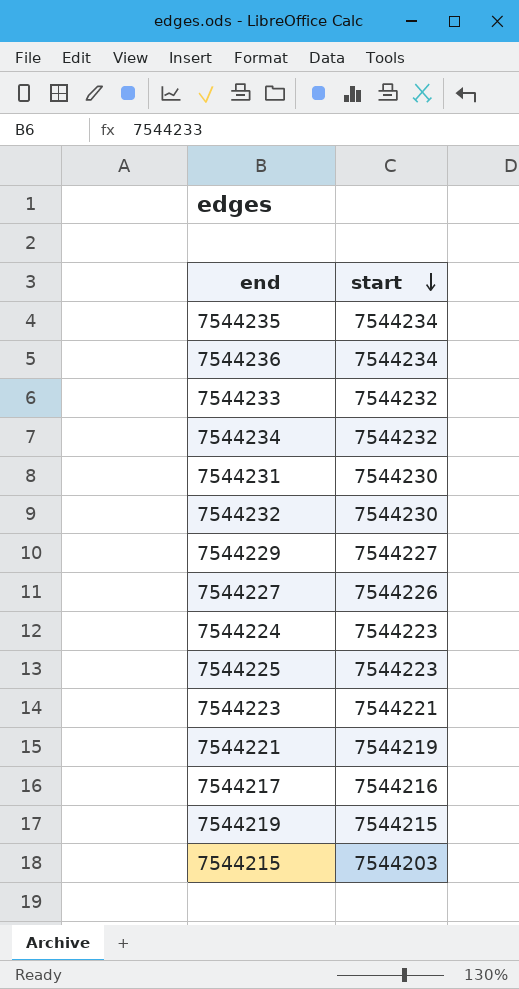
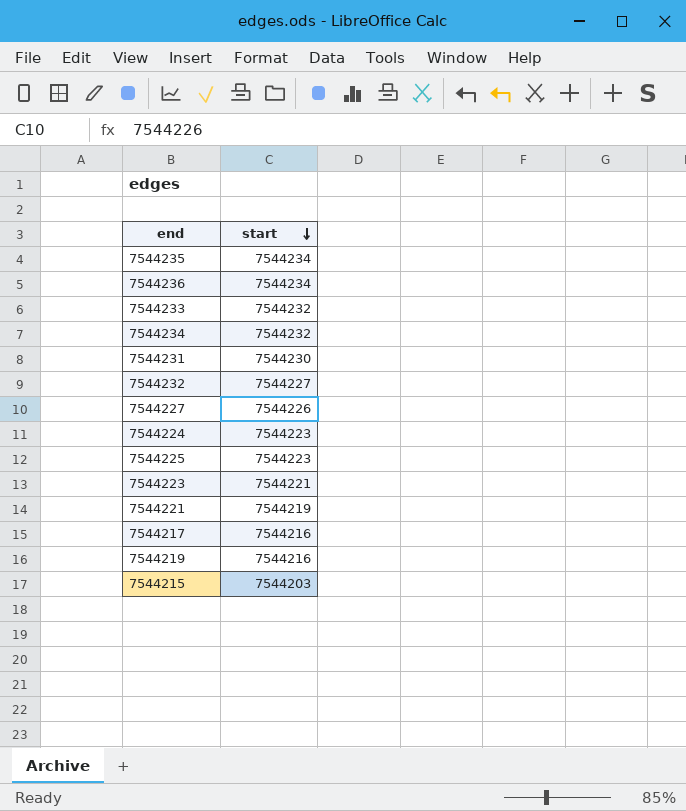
row 7544229: 7544227 -> none
7544232 | start: 7544230 -> 7544227
7544219 | start: 7544215 -> 7544216

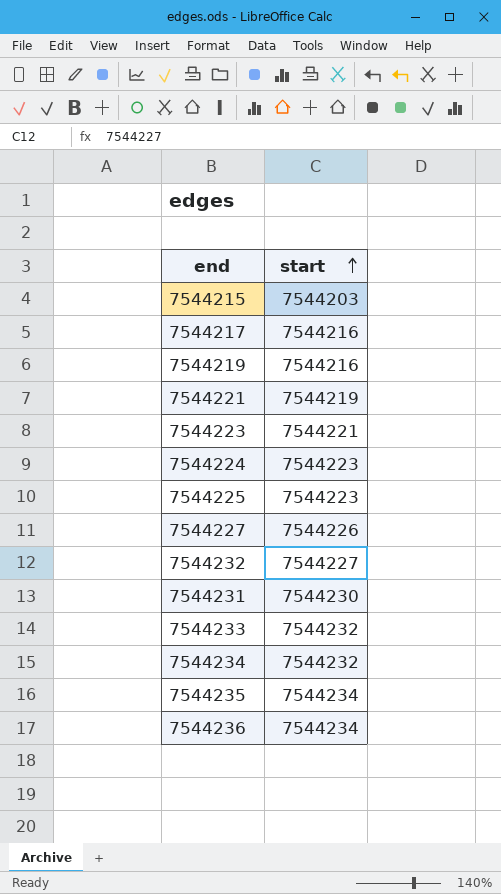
row order: start descending -> start ascending

